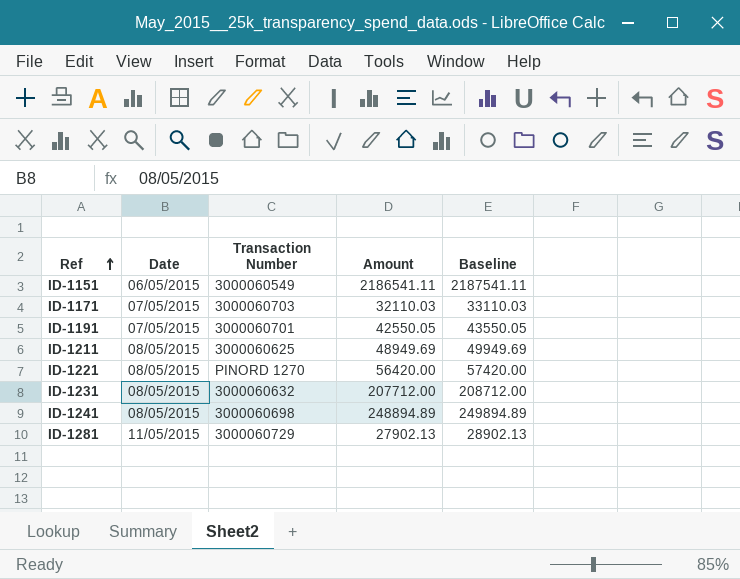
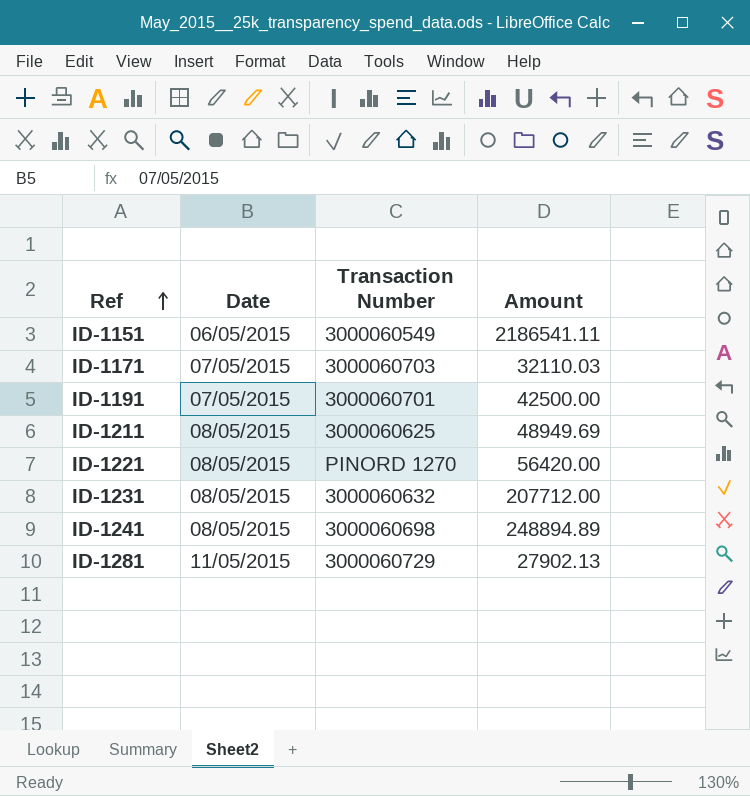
column Baseline | formula: [Amount] + 1000 -> none
ID-1191 | Amount: 42550.05 -> 42500.00

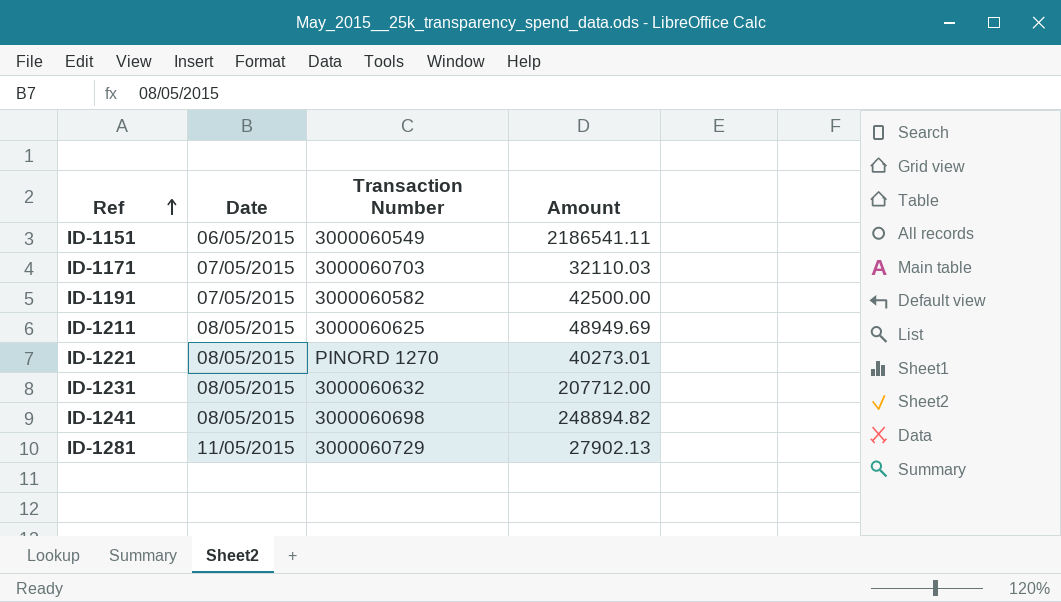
ID-1191 | Transaction Number: 3000060701 -> 3000060582
ID-1221 | Amount: 56420.00 -> 40273.01
ID-1241 | Amount: 248894.89 -> 248894.82

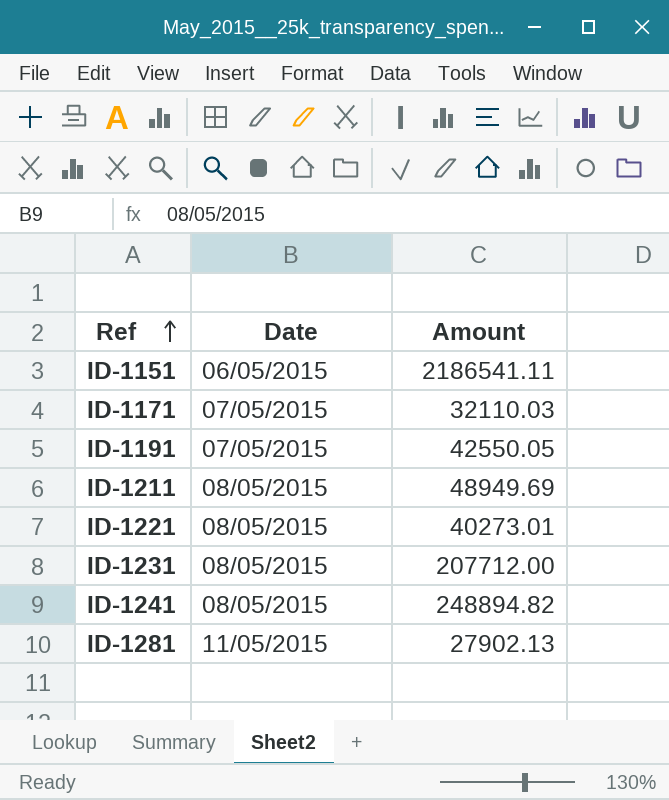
column Transaction Number | position: 3 -> none
ID-1191 | Amount: 42500.00 -> 42550.05

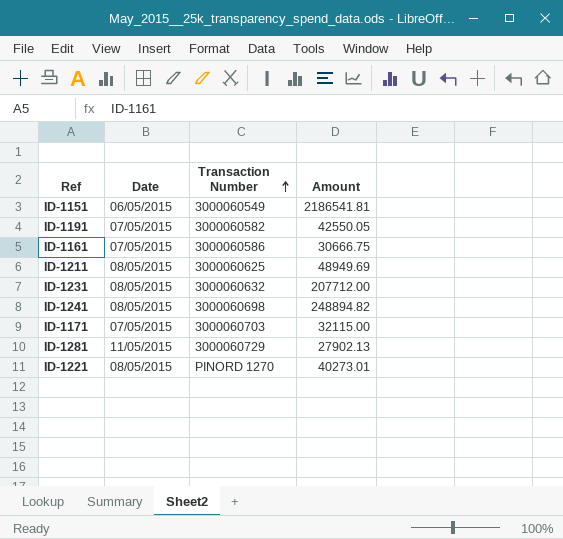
row order: Ref ascending -> Transaction Number ascending
column Transaction Number | position: none -> 3
ID-1151 | Amount: 2186541.11 -> 2186541.81
row ID-1161: none -> 07/05/2015 | 3000060586 | 30666.75
ID-1171 | Amount: 32110.03 -> 32115.00

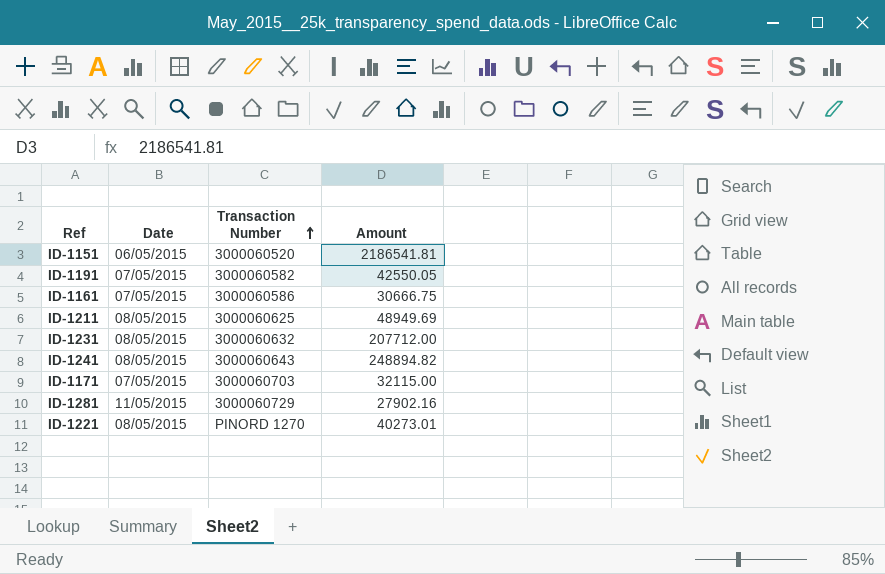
ID-1151 | Transaction Number: 3000060549 -> 3000060520
ID-1241 | Transaction Number: 3000060698 -> 3000060643
ID-1281 | Amount: 27902.13 -> 27902.16

